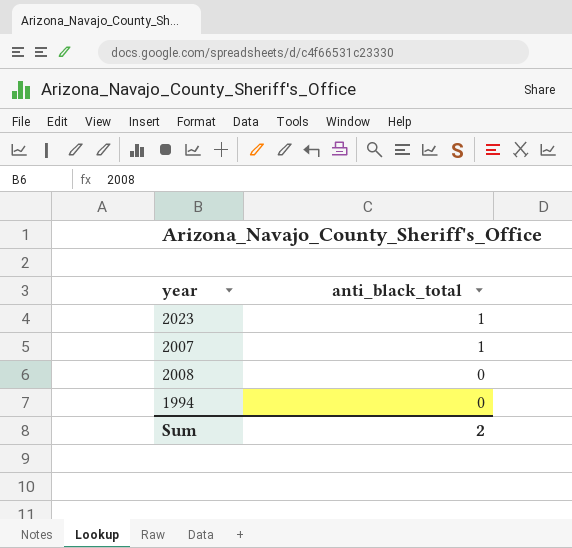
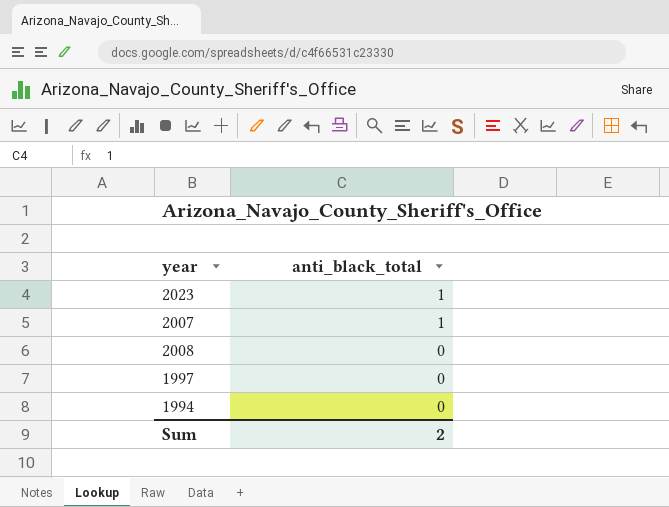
row 1997: none -> 0

